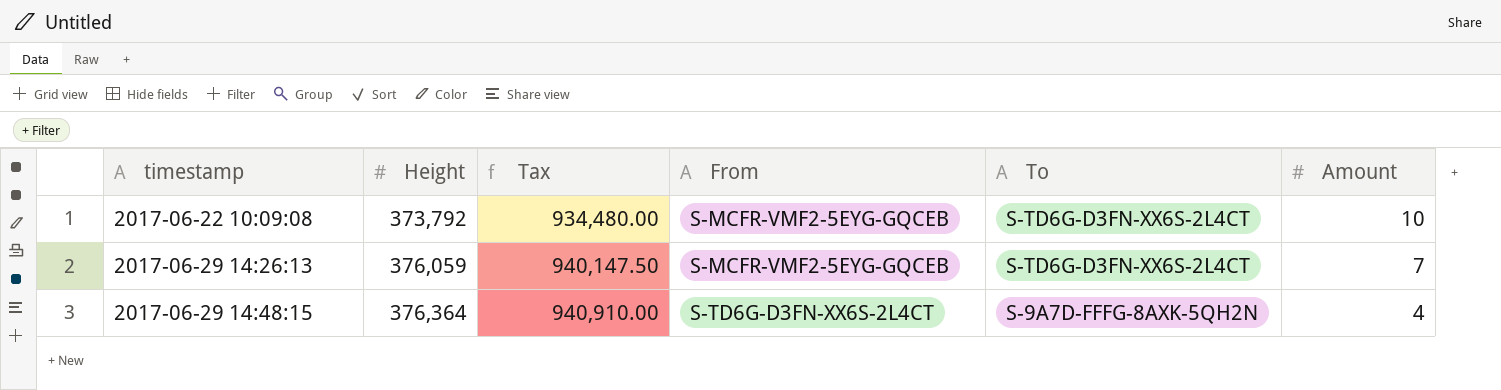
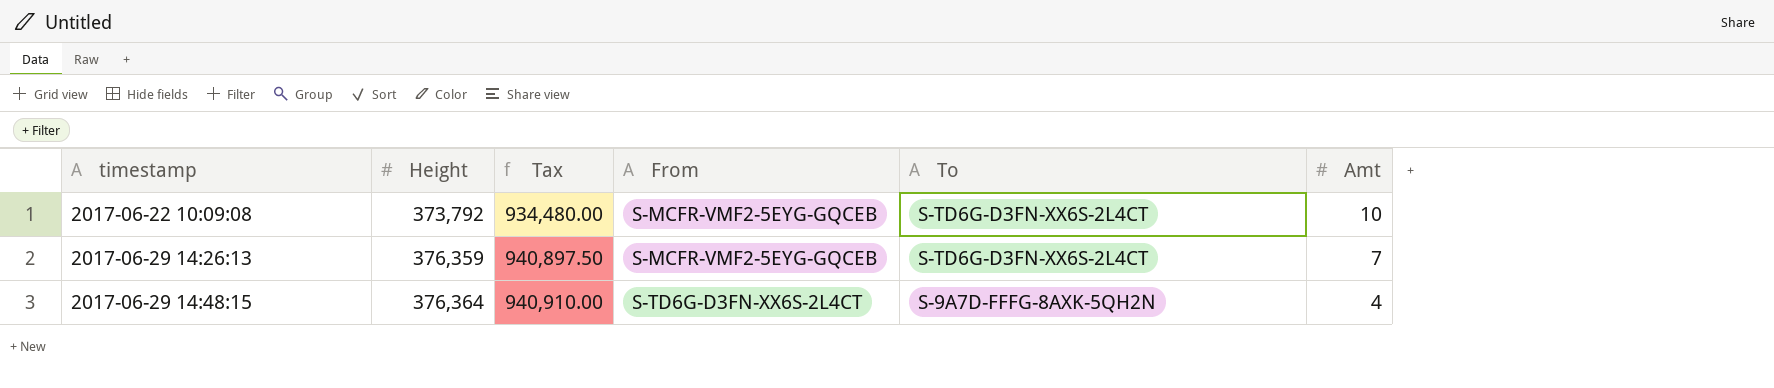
column name: Amount -> Amt
2017-06-29 14:26:13 | Height: 376,059 -> 376,359
2017-06-29 14:26:13 | Tax: 940,147.50 -> 940,897.50

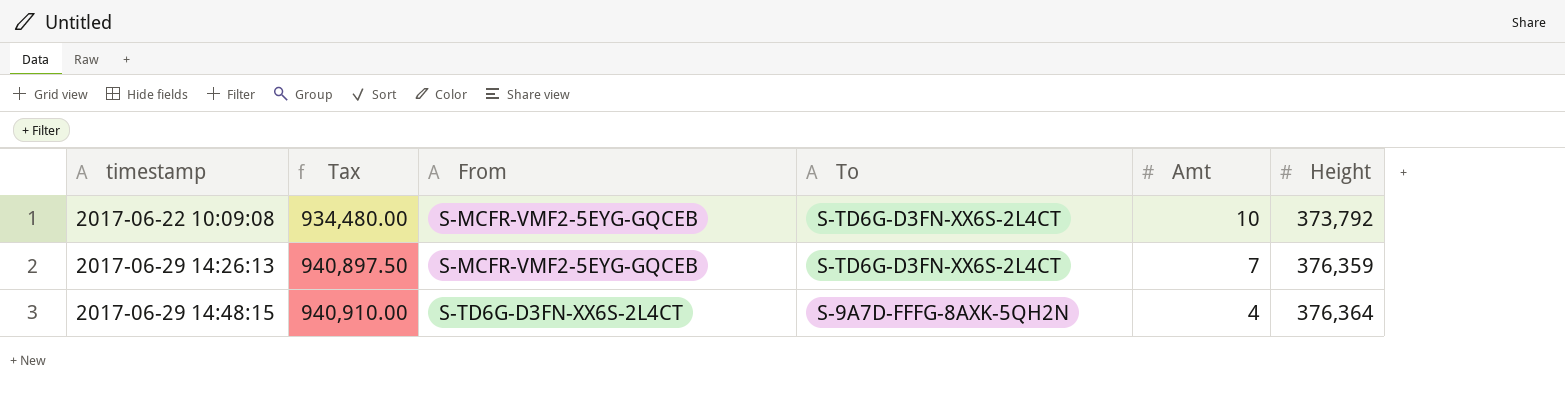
column Height | position: 2 -> 6

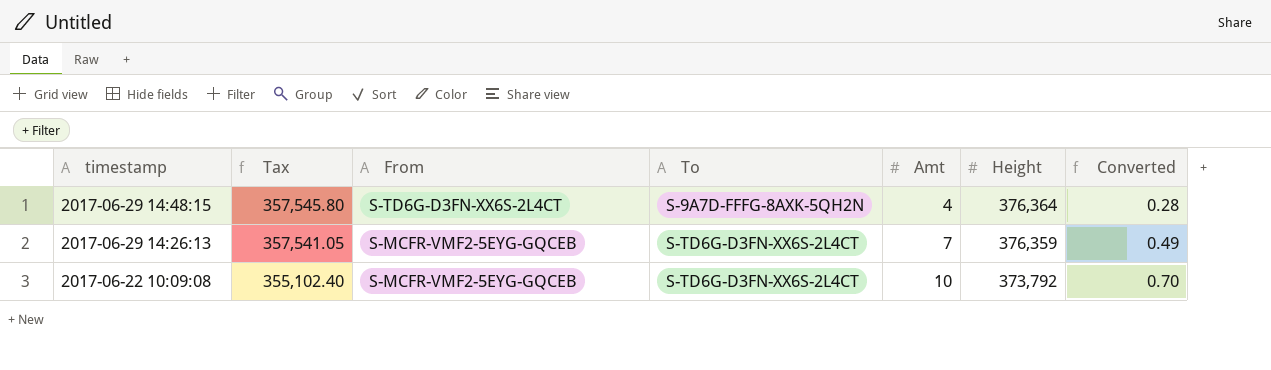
row order: timestamp ascending -> timestamp descending
column Tax | formula: [Height] * 2.5 -> [Height] * 0.95
column Converted | formula: none -> [Amt] * 0.07

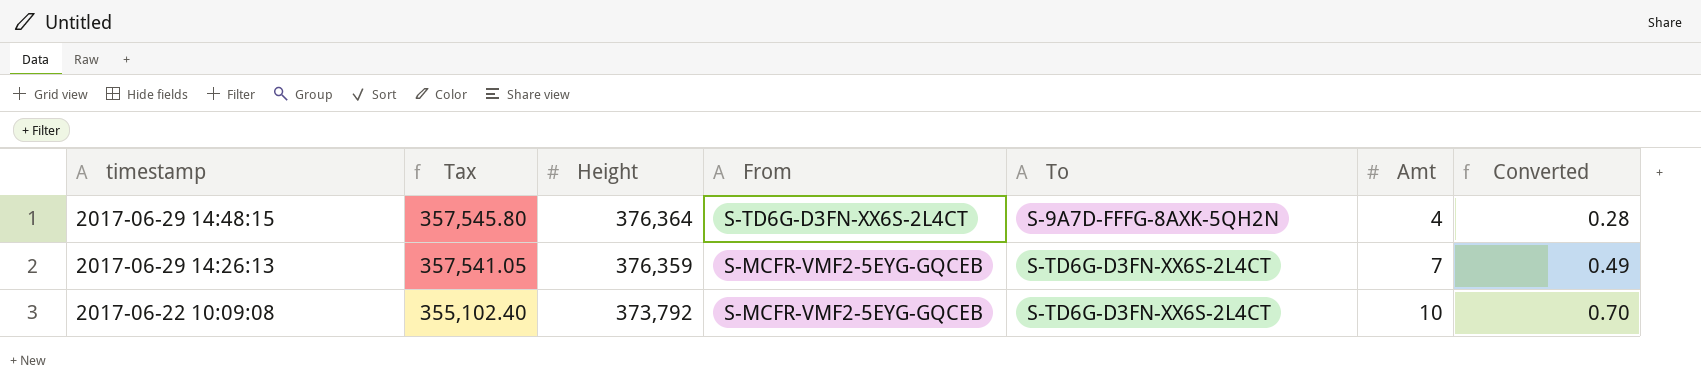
column Height | position: 6 -> 3

